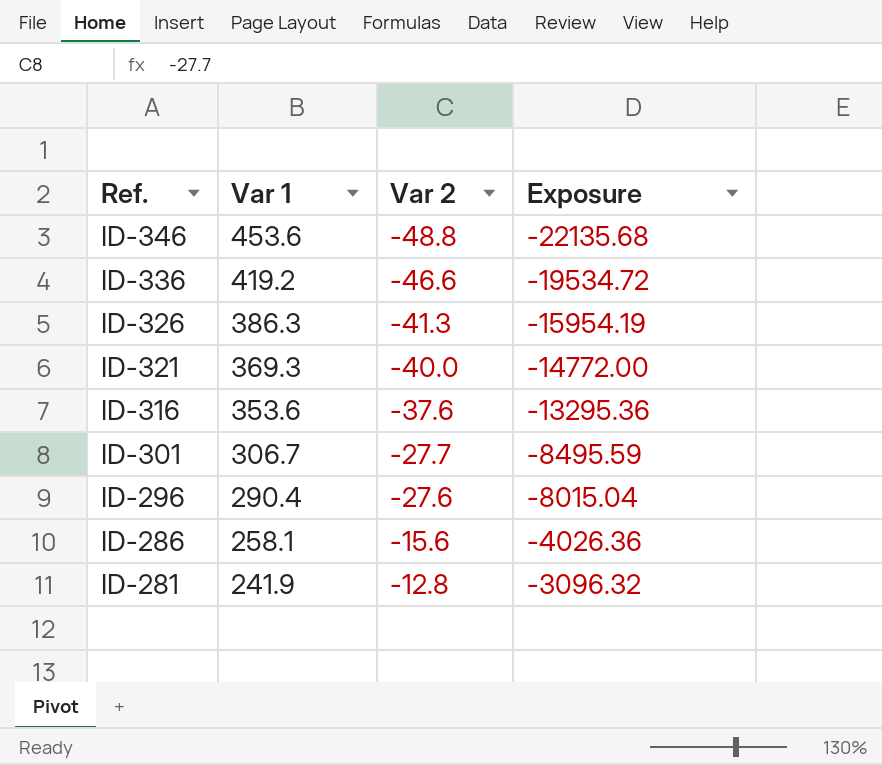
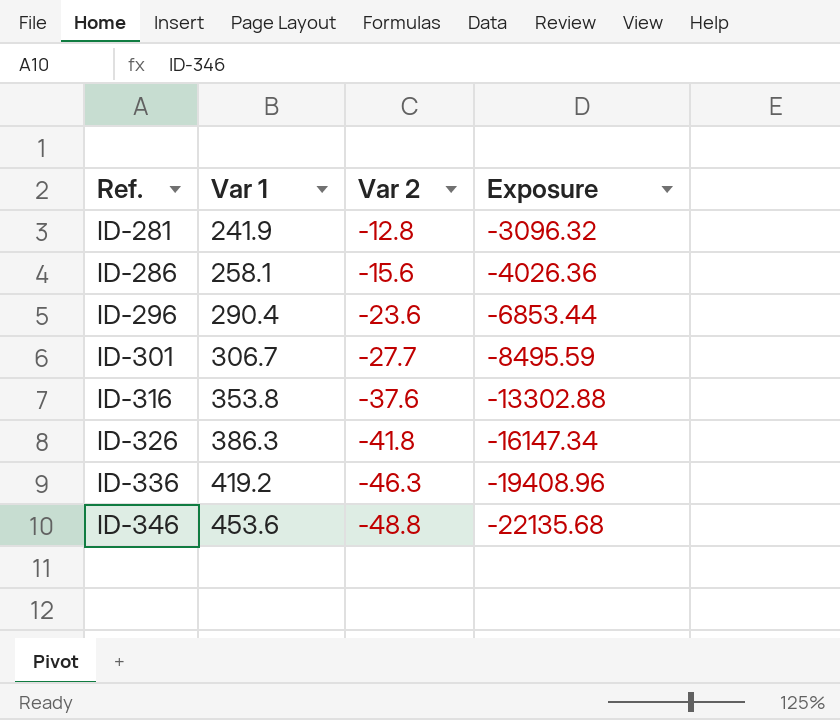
row order: Ref. descending -> Ref. ascending
row ID-321: 369.3 | -40.0 | -14772.00 -> none
ID-296 | Var 2: -27.6 -> -23.6
ID-296 | Exposure: -8015.04 -> -6853.44
ID-316 | Var 1: 353.6 -> 353.8
ID-316 | Exposure: -13295.36 -> -13302.88
ID-326 | Var 2: -41.3 -> -41.8
ID-326 | Exposure: -15954.19 -> -16147.34
ID-336 | Var 2: -46.6 -> -46.3
ID-336 | Exposure: -19534.72 -> -19408.96

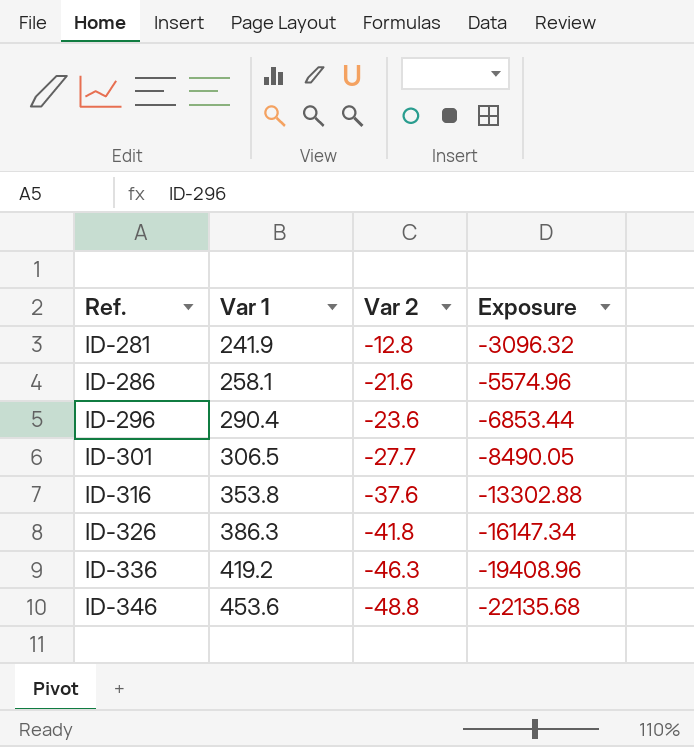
ID-286 | Var 2: -15.6 -> -21.6
ID-286 | Exposure: -4026.36 -> -5574.96
ID-301 | Var 1: 306.7 -> 306.5
ID-301 | Exposure: -8495.59 -> -8490.05

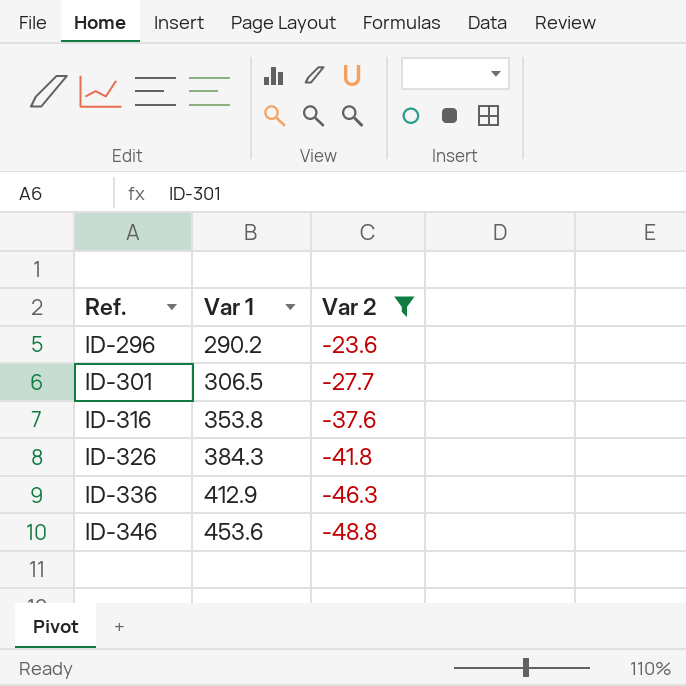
filter: none -> Var 2 <= -23.6
column Exposure | formula: [Var 1] * [Var 2] -> none
ID-296 | Var 1: 290.4 -> 290.2
ID-326 | Var 1: 386.3 -> 384.3
ID-336 | Var 1: 419.2 -> 412.9

